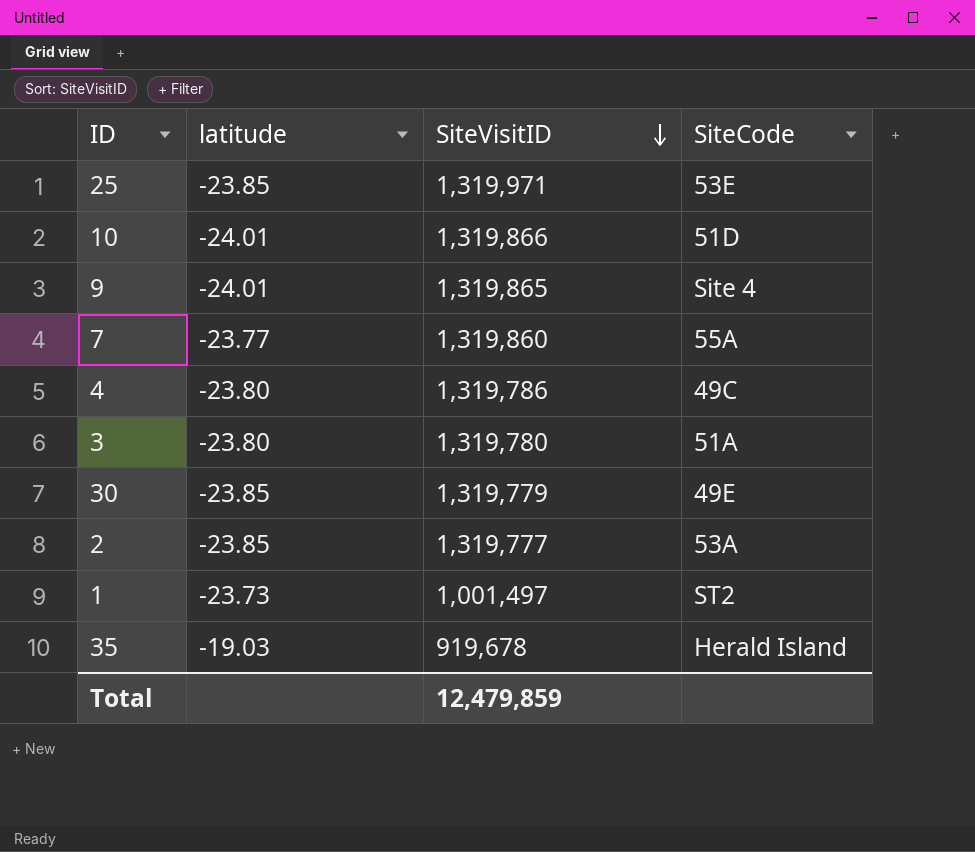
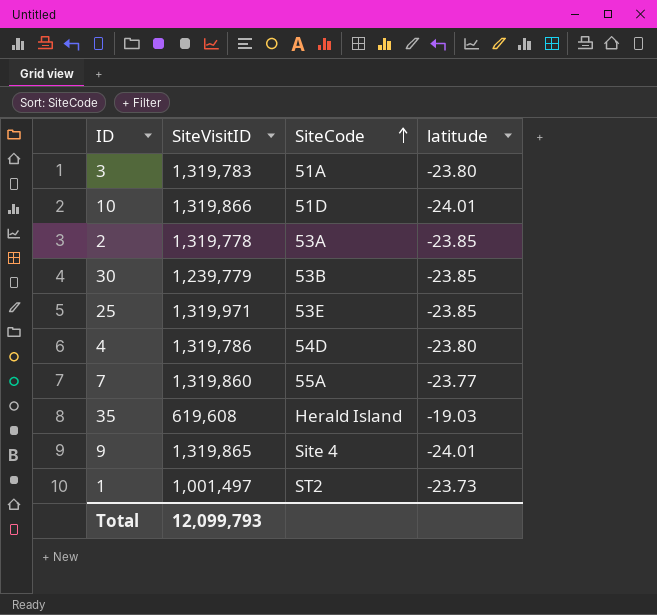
row order: SiteVisitID descending -> SiteCode ascending
column latitude | position: 2 -> 4
3 | SiteVisitID: 1,319,780 -> 1,319,783
2 | SiteVisitID: 1,319,777 -> 1,319,778
30 | SiteVisitID: 1,319,779 -> 1,239,779
30 | SiteCode: 49E -> 53B
4 | SiteCode: 49C -> 54D
35 | SiteVisitID: 919,678 -> 619,608
Total | SiteVisitID: 12,479,859 -> 12,099,793

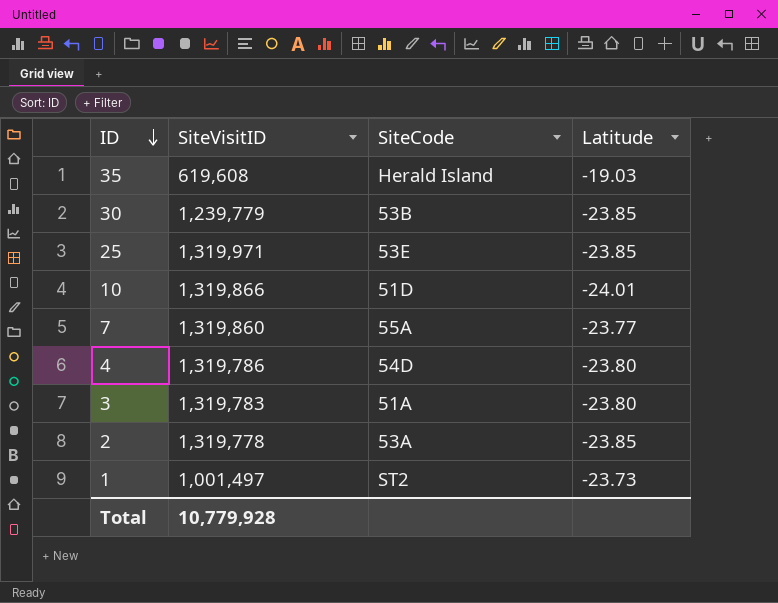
row order: SiteCode ascending -> ID descending
column name: latitude -> Latitude
row 9: 1,319,865 | Site 4 | -24.01 -> none
Total | SiteVisitID: 12,099,793 -> 10,779,928

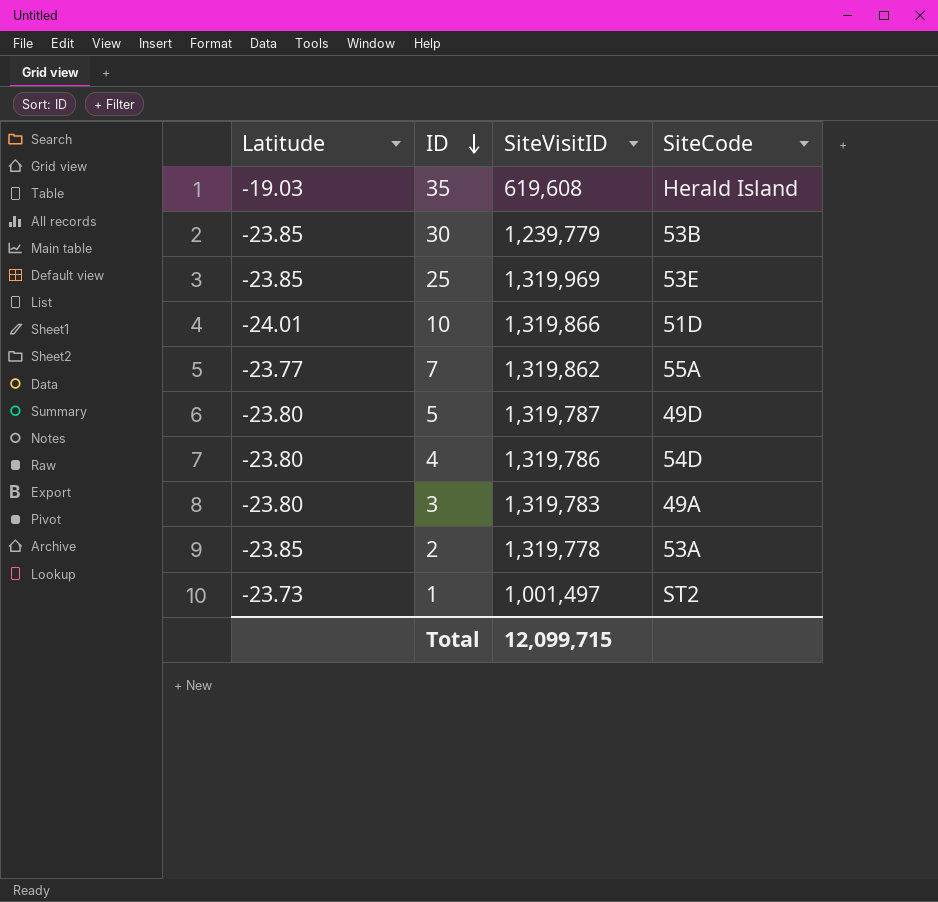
column Latitude | position: 4 -> 1
25 | SiteVisitID: 1,319,971 -> 1,319,969
7 | SiteVisitID: 1,319,860 -> 1,319,862
row 5: none -> -23.80 | 1,319,787 | 49D
3 | SiteCode: 51A -> 49A
Total | SiteVisitID: 10,779,928 -> 12,099,715

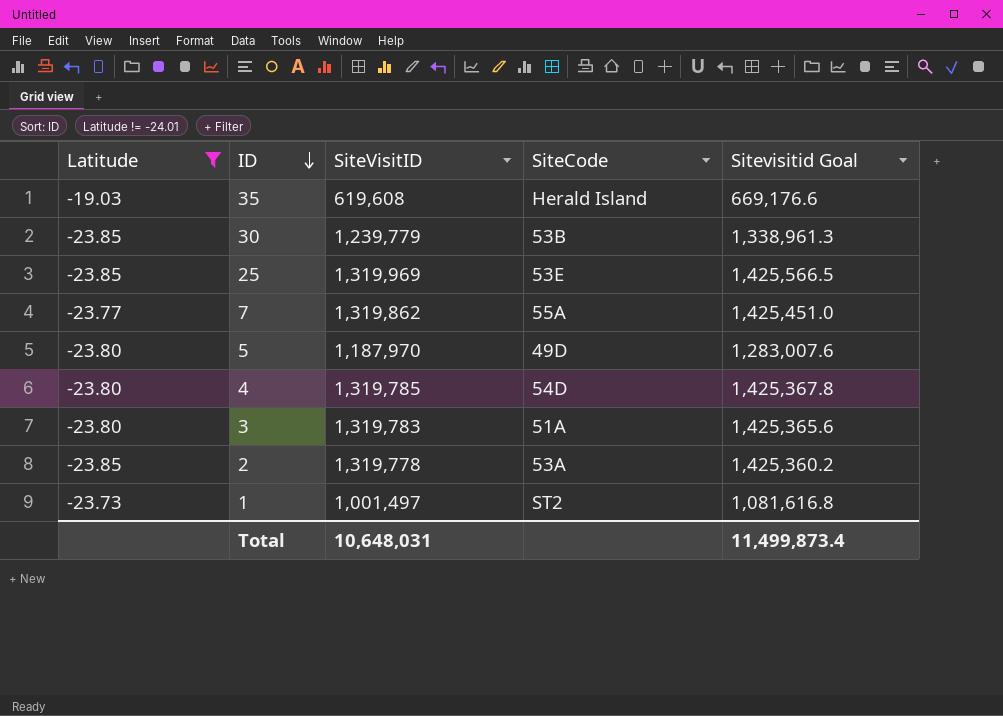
filter: none -> Latitude != -24.01
column Sitevisitid Goal | formula: none -> [SiteVisitID] * 1.08
5 | SiteVisitID: 1,319,787 -> 1,187,970
4 | SiteVisitID: 1,319,786 -> 1,319,785
3 | SiteCode: 49A -> 51A
Total | SiteVisitID: 12,099,715 -> 10,648,031

